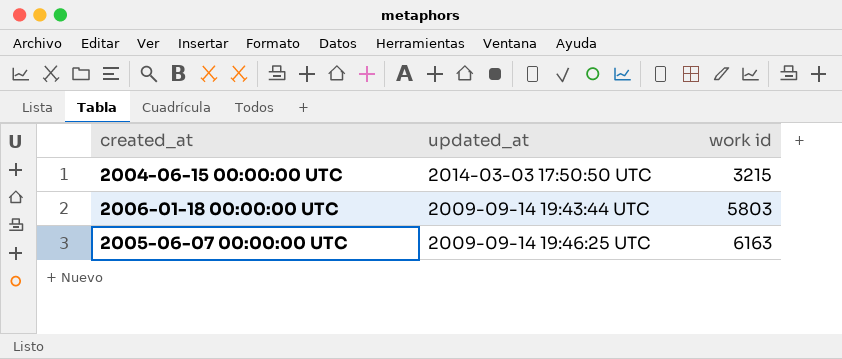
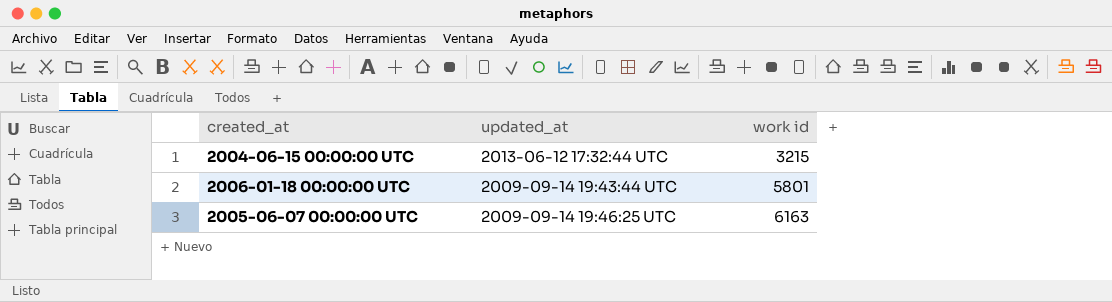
2004-06-15 00:00:00 UTC | updated_at: 2014-03-03 17:50:50 UTC -> 2013-06-12 17:32:44 UTC
2006-01-18 00:00:00 UTC | work id: 5803 -> 5801

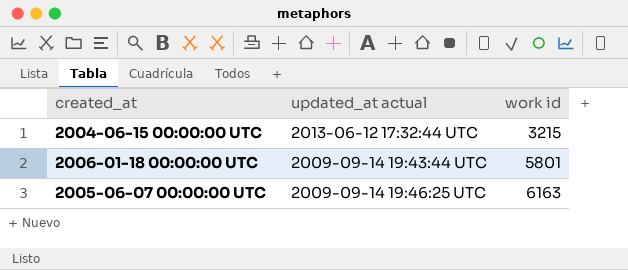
column name: updated_at -> updated_at actual

